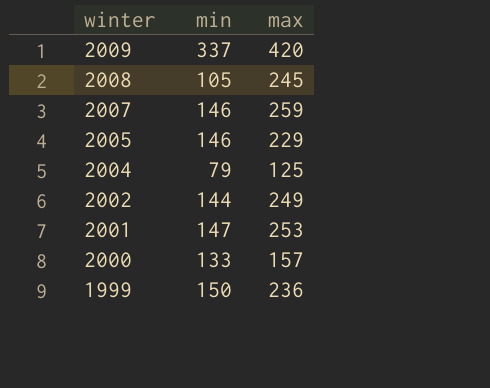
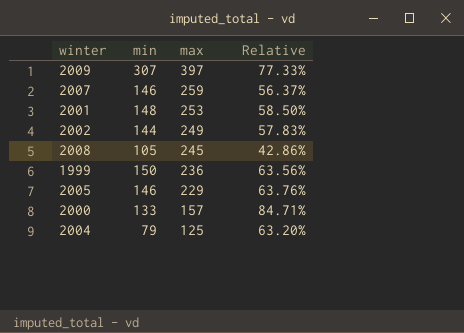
row order: winter descending -> max descending
column Relative | formula: none -> [min] / [max]
2009 | min: 337 -> 307
2009 | max: 420 -> 397
2001 | min: 147 -> 148

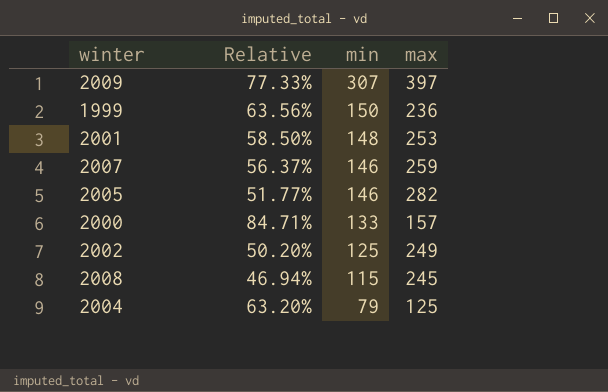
row order: max descending -> min descending
column Relative | position: 4 -> 2
2005 | Relative: 63.76% -> 51.77%
2005 | max: 229 -> 282
2002 | Relative: 57.83% -> 50.20%
2002 | min: 144 -> 125
2008 | Relative: 42.86% -> 46.94%
2008 | min: 105 -> 115

